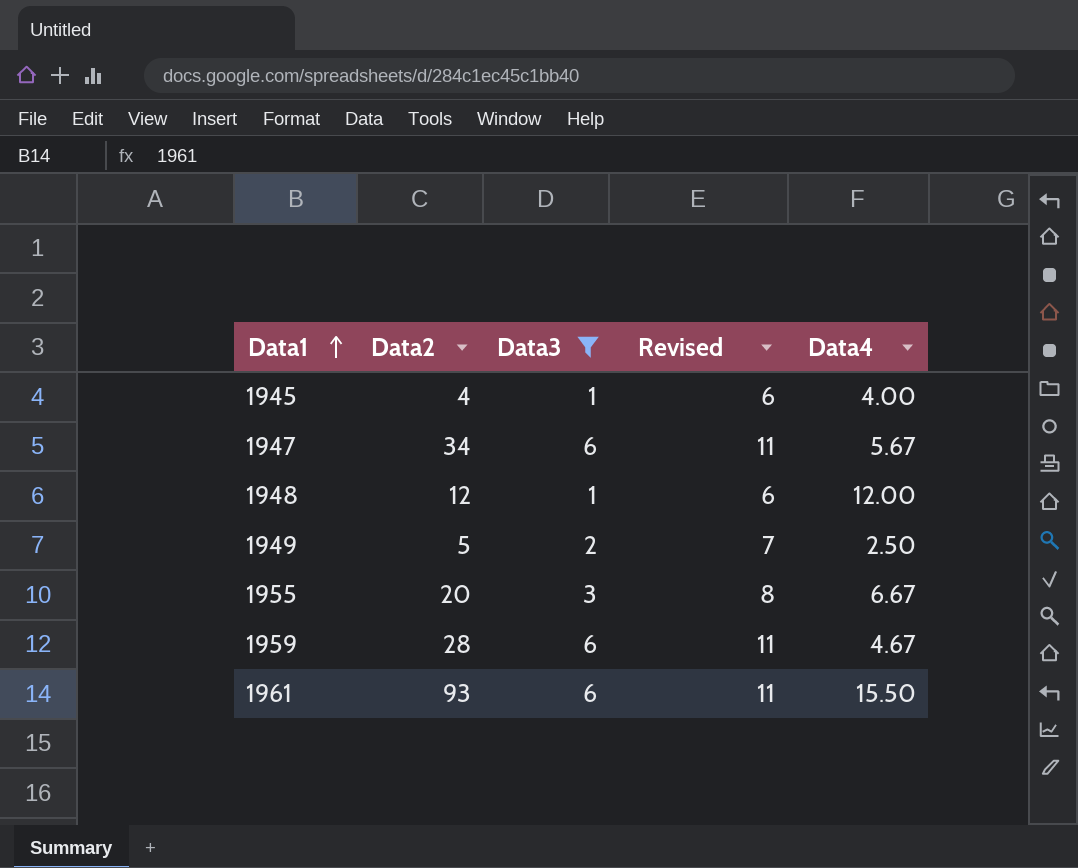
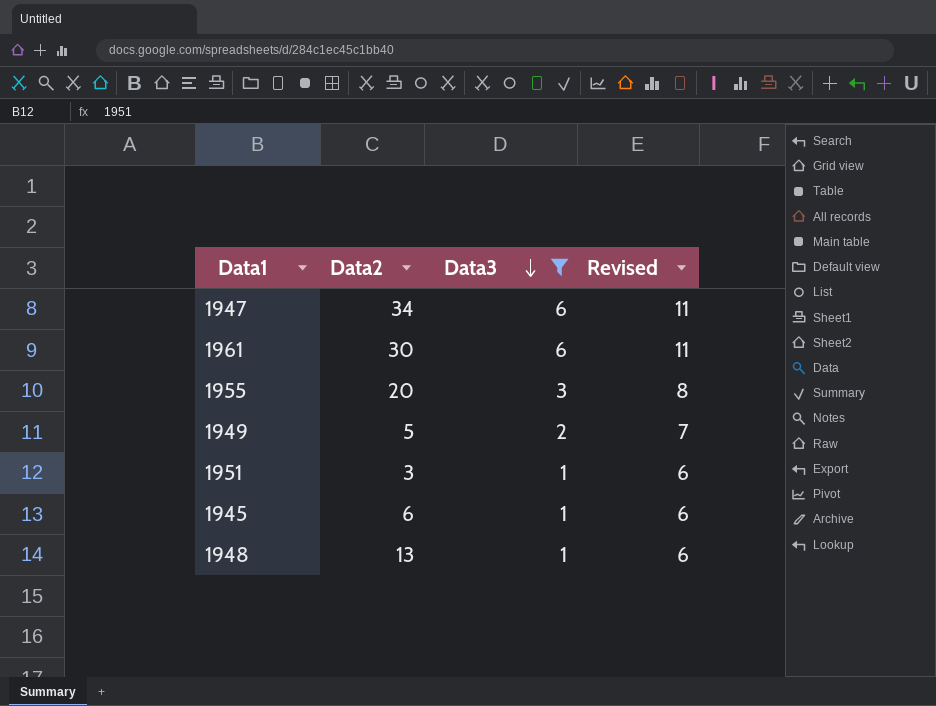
row order: Data1 ascending -> Data3 descending
column Data4 | formula: [Data2] / [Data3] -> none
row 1959: 28 | 6 | 11 | 4.67 -> none
1961 | Data2: 93 -> 30
row 1951: none -> 3 | 1 | 6
1945 | Data2: 4 -> 6
1948 | Data2: 12 -> 13

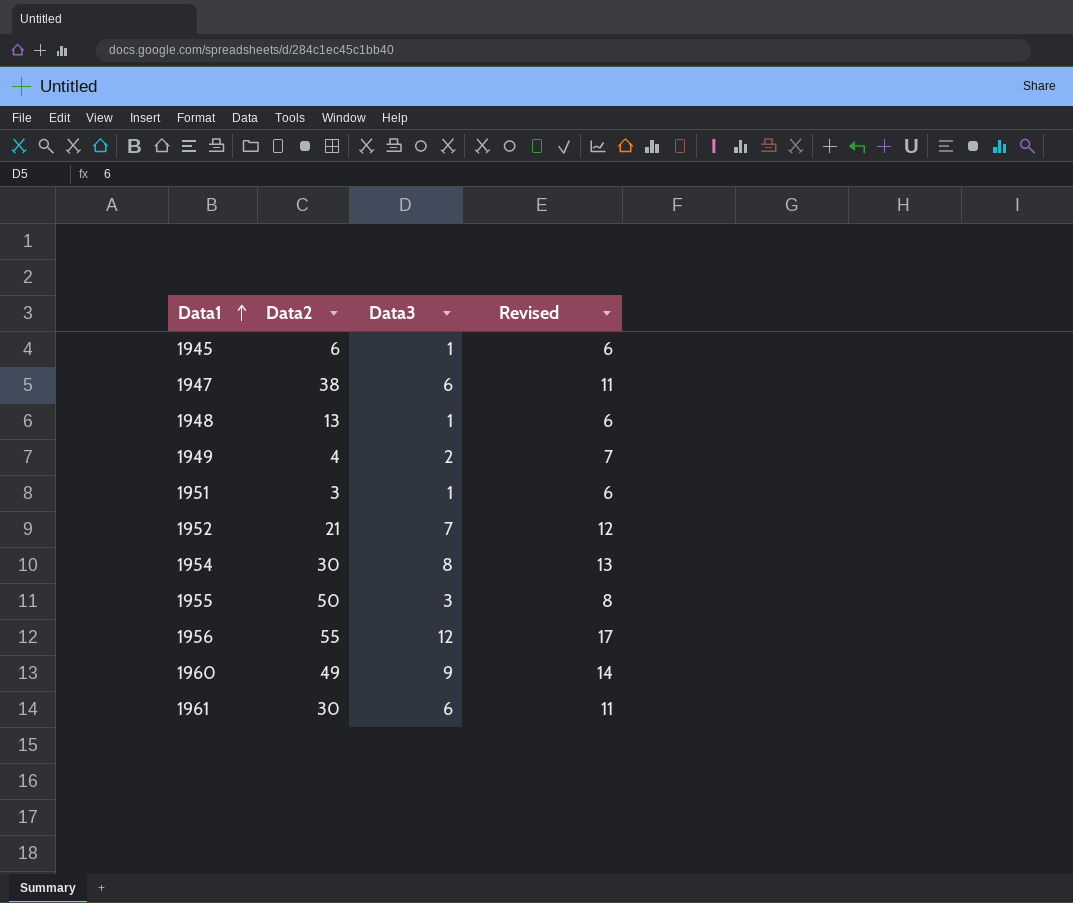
filter: Data3 <= 6 -> none
row order: Data3 descending -> Data1 ascending
1947 | Data2: 34 -> 38
1949 | Data2: 5 -> 4
1955 | Data2: 20 -> 50

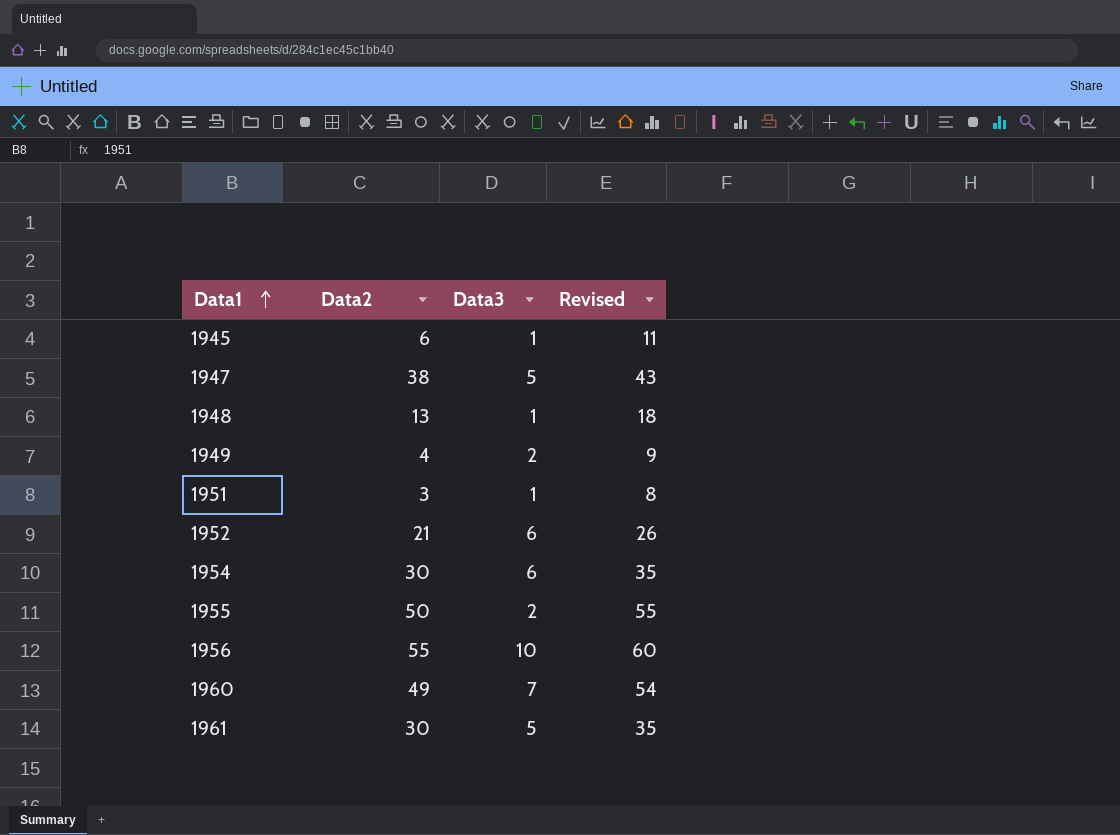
column Revised | formula: [Data3] + 5 -> [Data2] + 5
1947 | Data3: 6 -> 5
1952 | Data3: 7 -> 6
1954 | Data3: 8 -> 6
1955 | Data3: 3 -> 2
1956 | Data3: 12 -> 10
1960 | Data3: 9 -> 7
1961 | Data3: 6 -> 5

